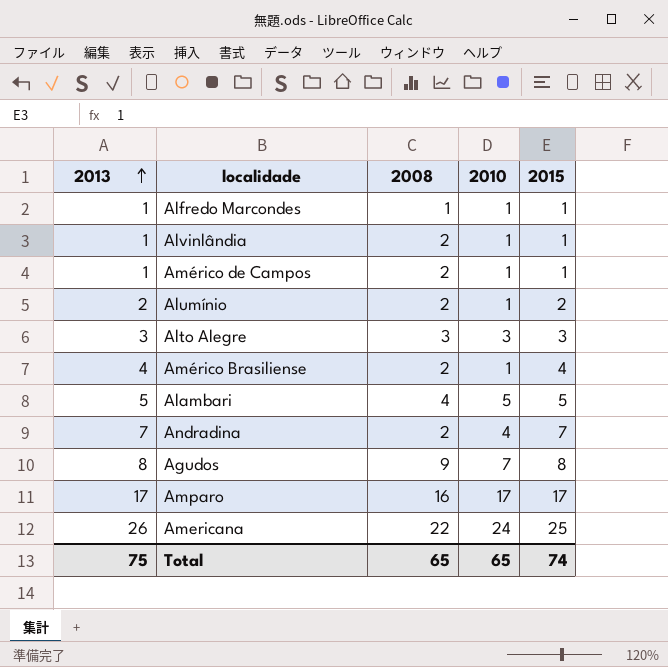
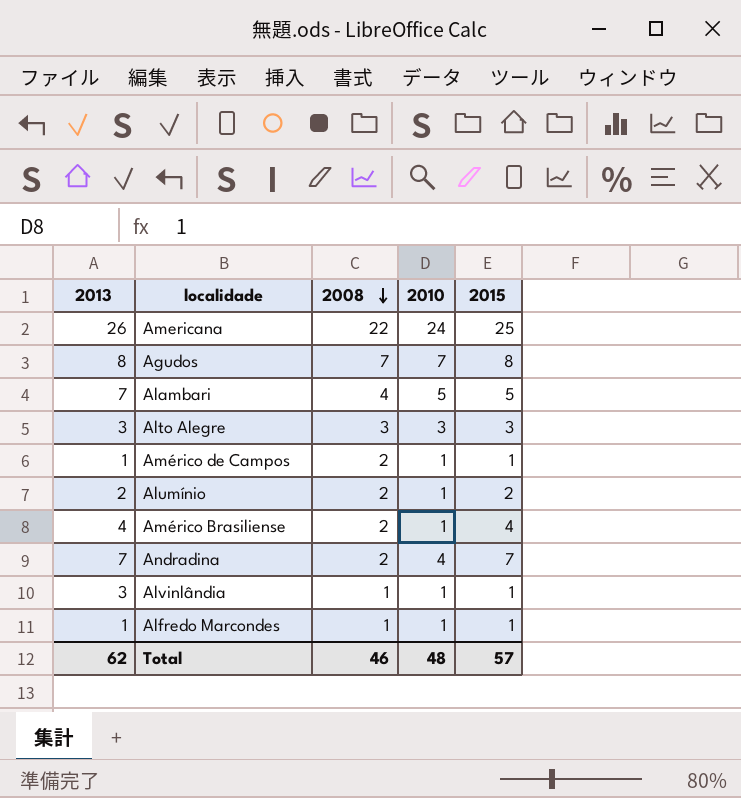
row order: 2013 ascending -> 2008 descending
row Amparo: 17 | 16 | 17 | 17 -> none
Agudos | 2008: 9 -> 7
Alambari | 2013: 5 -> 7
Alvinlândia | 2013: 1 -> 3
Alvinlândia | 2008: 2 -> 1
Total | 2013: 75 -> 62
Total | 2008: 65 -> 46
Total | 2010: 65 -> 48
Total | 2015: 74 -> 57

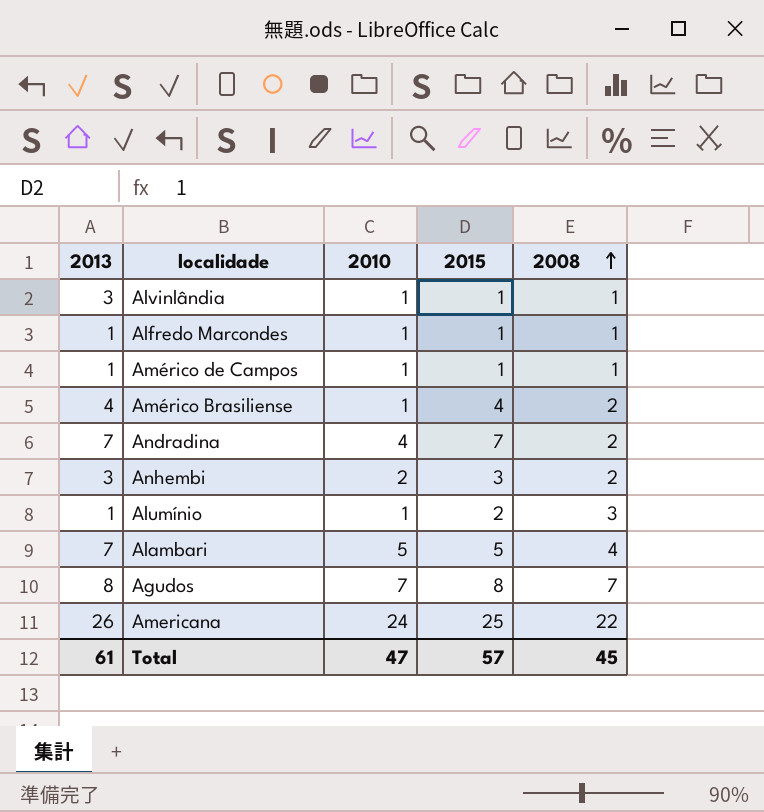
row order: 2008 descending -> 2008 ascending
column 2008 | position: 3 -> 5
row Alto Alegre: 3 | 3 | 3 | 3 -> none
Américo de Campos | 2008: 2 -> 1
row Anhembi: none -> 3 | 2 | 3 | 2
Alumínio | 2013: 2 -> 1
Alumínio | 2008: 2 -> 3
Total | 2013: 62 -> 61
Total | 2010: 48 -> 47
Total | 2008: 46 -> 45

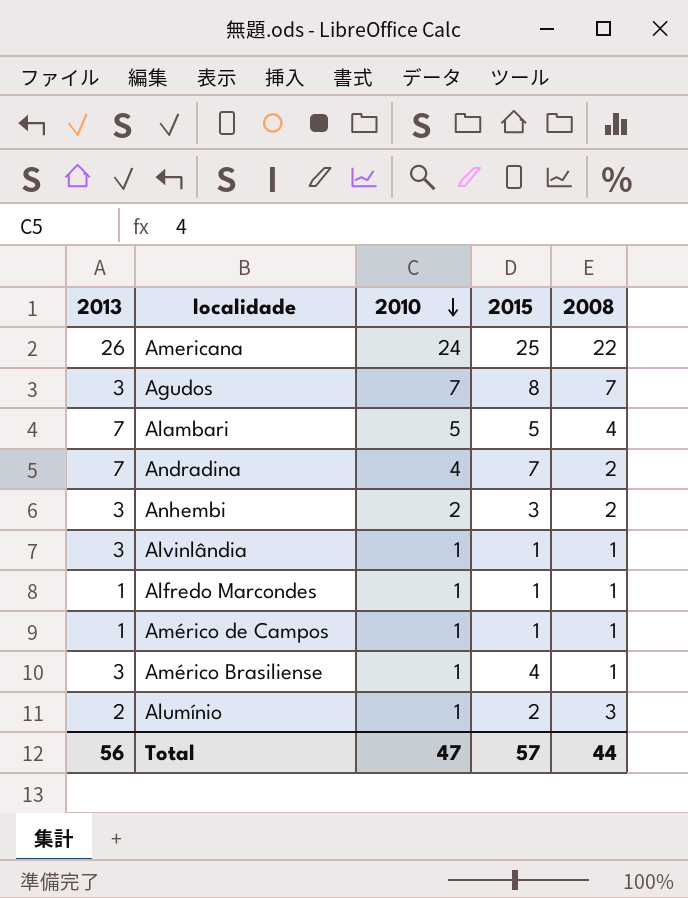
row order: 2008 ascending -> 2010 descending
Agudos | 2013: 8 -> 3
Américo Brasiliense | 2013: 4 -> 3
Américo Brasiliense | 2008: 2 -> 1
Alumínio | 2013: 1 -> 2
Total | 2013: 61 -> 56
Total | 2008: 45 -> 44

